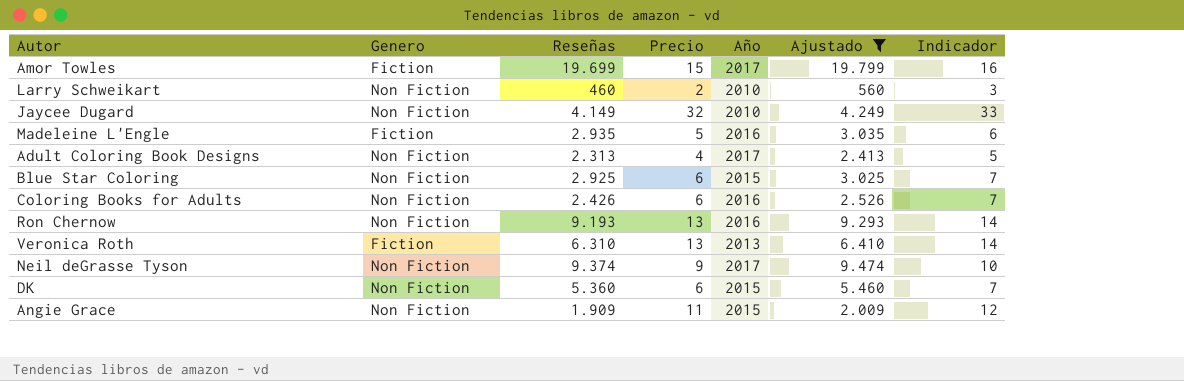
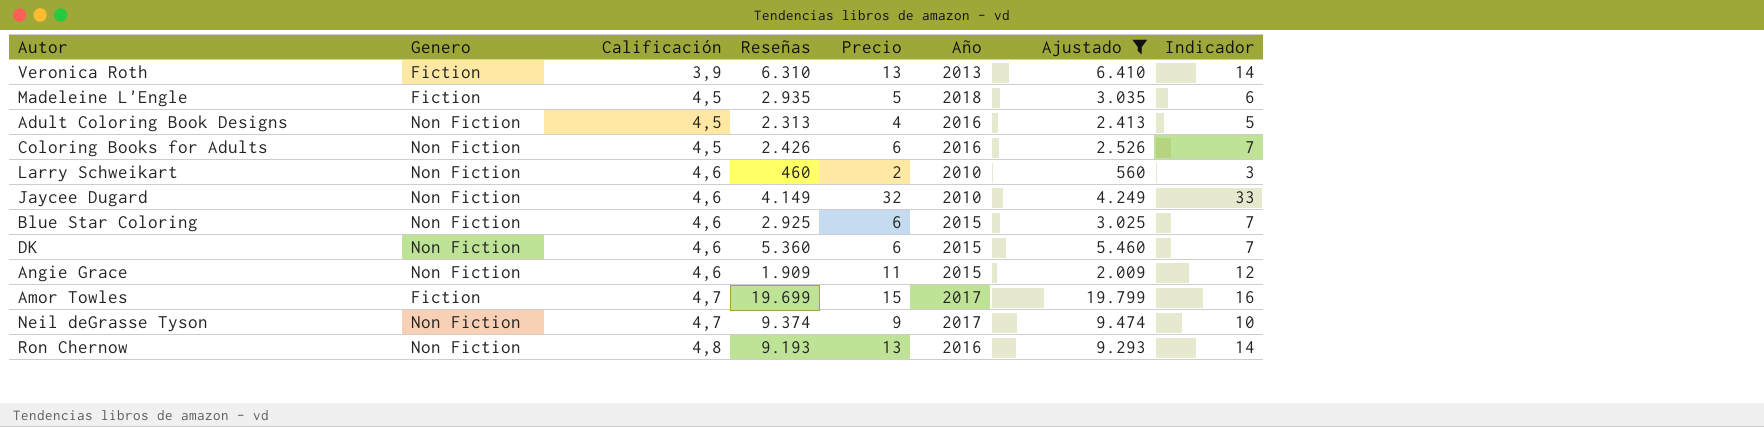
row order: none -> Calificación ascending
column Calificación | position: none -> 3
Madeleine L'Engle | Año: 2016 -> 2018
Adult Coloring Book Designs | Año: 2017 -> 2016

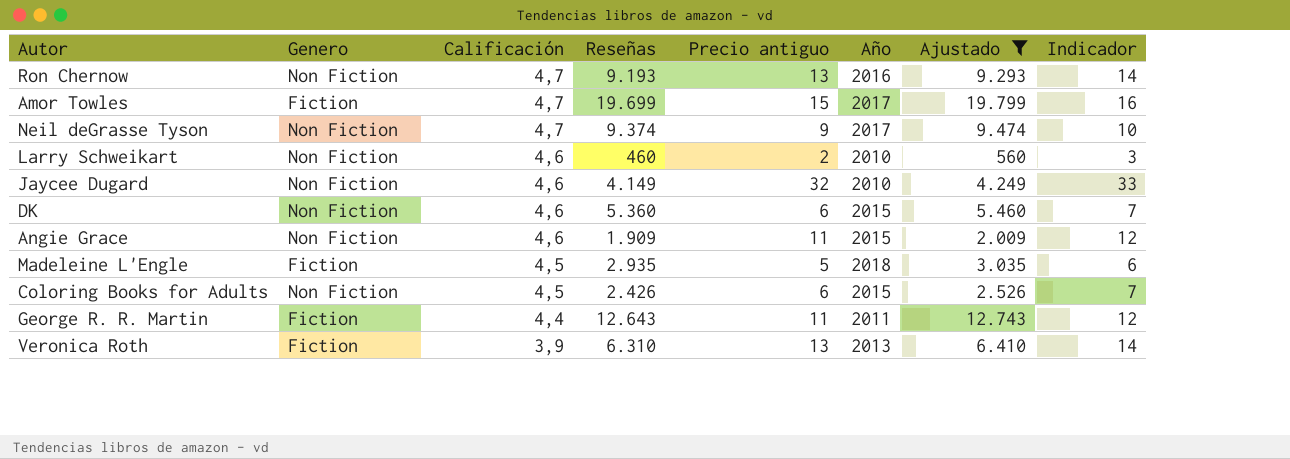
row order: Calificación ascending -> Calificación descending
column name: Precio -> Precio antiguo
row Adult Coloring Book Designs: Non Fiction | 4,5 | 2.313 | 4 | 2016 | 2.413 | 5 -> none
row Blue Star Coloring: Non Fiction | 4,6 | 2.925 | 6 | 2015 | 3.025 | 7 -> none
Ron Chernow | Calificación: 4,8 -> 4,7
Coloring Books for Adults | Año: 2016 -> 2015
row George R. R. Martin: none -> Fiction | 4,4 | 12.643 | 11 | 2011 | 12.743 | 12

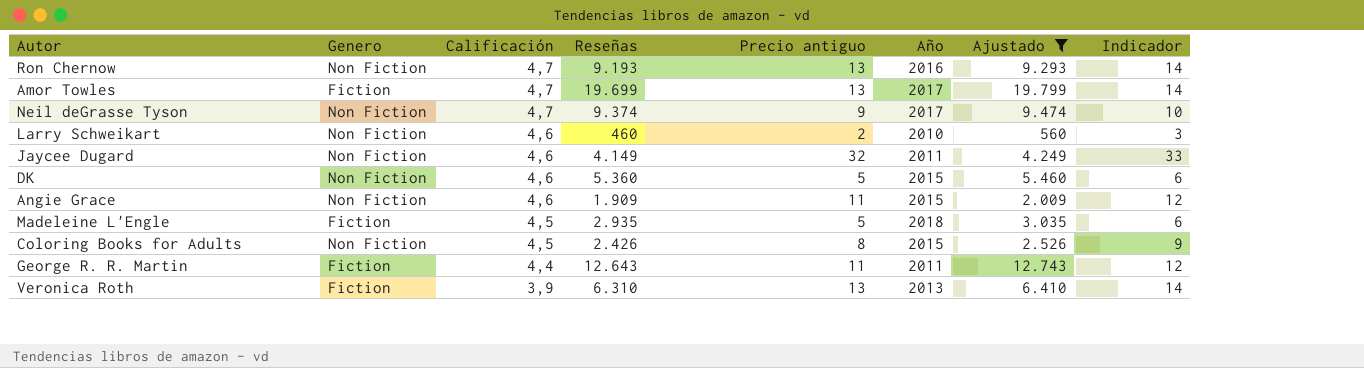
Amor Towles | Precio antiguo: 15 -> 13
Amor Towles | Indicador: 16 -> 14
Jaycee Dugard | Año: 2010 -> 2011
DK | Precio antiguo: 6 -> 5
DK | Indicador: 7 -> 6
Coloring Books for Adults | Precio antiguo: 6 -> 8
Coloring Books for Adults | Indicador: 7 -> 9

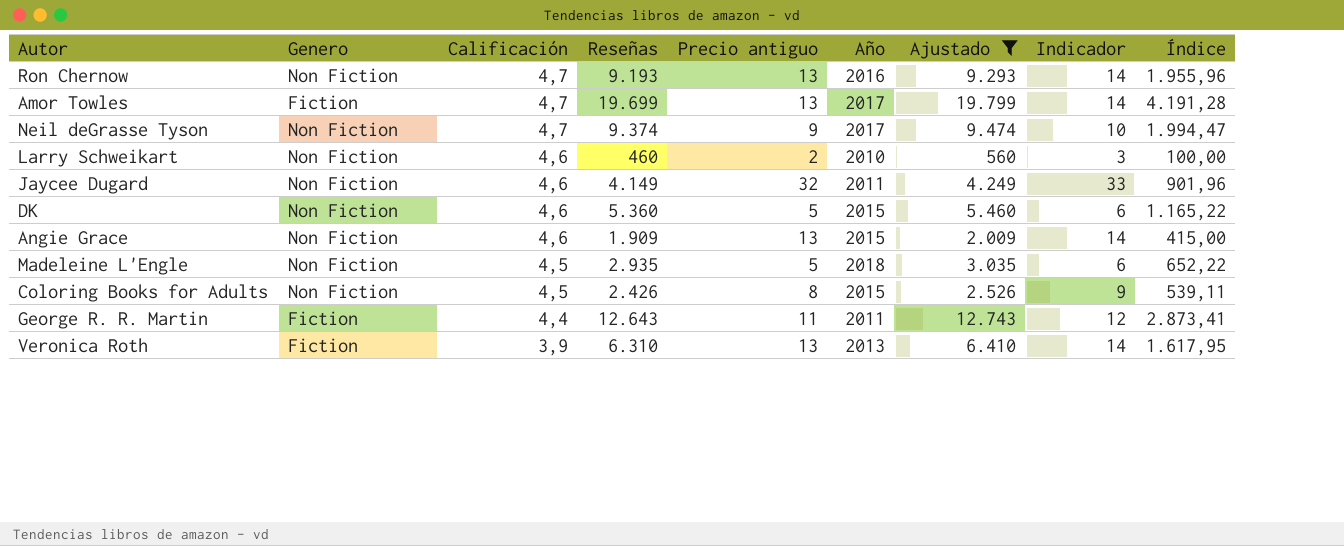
column Índice | formula: none -> [Reseñas] / [Calificación]
Angie Grace | Precio antiguo: 11 -> 13
Angie Grace | Indicador: 12 -> 14
Madeleine L'Engle | Genero: Fiction -> Non Fiction

